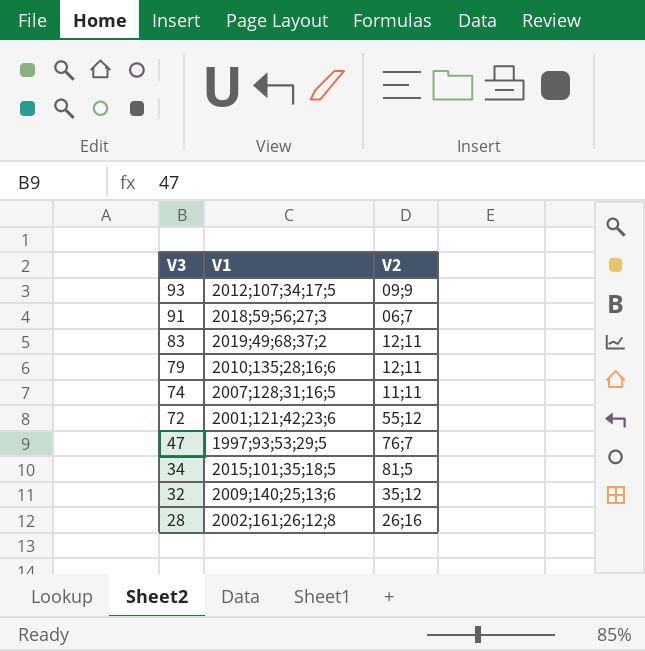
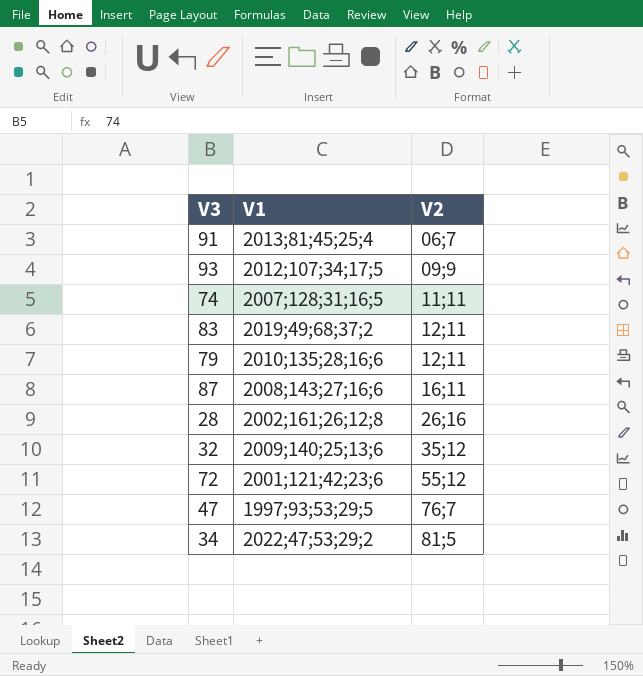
row order: V3 descending -> V2 ascending
91 | V1: 2018;59;56;27;3 -> 2013;81;45;25;4
row 87: none -> 2008;143;27;16;6 | 16;11
34 | V1: 2015;101;35;18;5 -> 2022;47;53;29;2

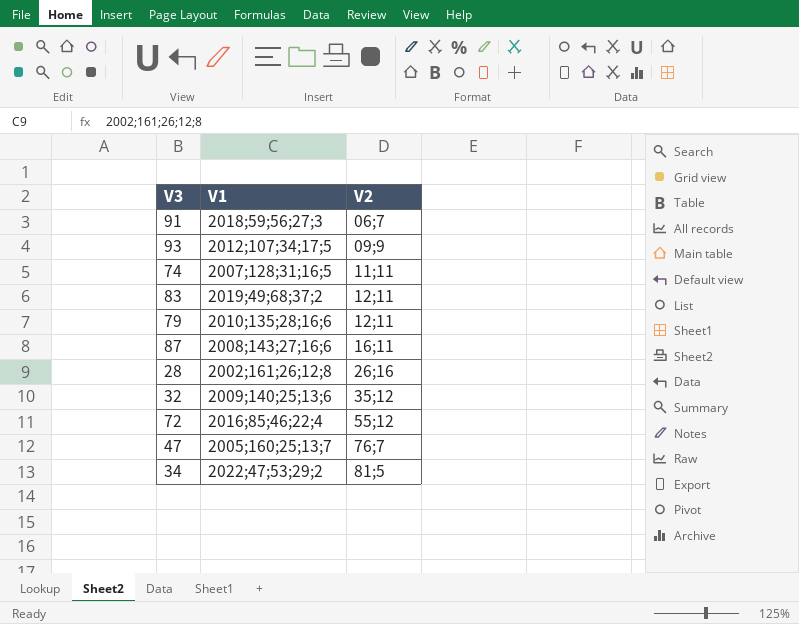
91 | V1: 2013;81;45;25;4 -> 2018;59;56;27;3
72 | V1: 2001;121;42;23;6 -> 2016;85;46;22;4
47 | V1: 1997;93;53;29;5 -> 2005;160;25;13;7

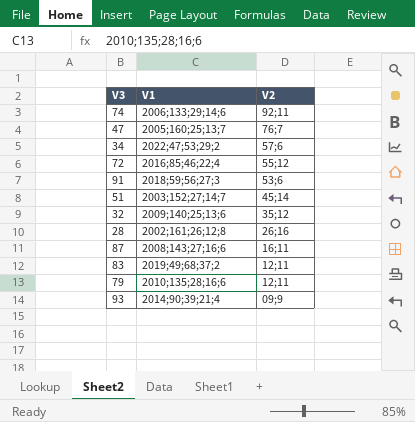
row order: V2 ascending -> V2 descending
74 | V1: 2007;128;31;16;5 -> 2006;133;29;14;6
74 | V2: 11;11 -> 92;11
34 | V2: 81;5 -> 57;6
91 | V2: 06;7 -> 53;6
row 51: none -> 2003;152;27;14;7 | 45;14
93 | V1: 2012;107;34;17;5 -> 2014;90;39;21;4

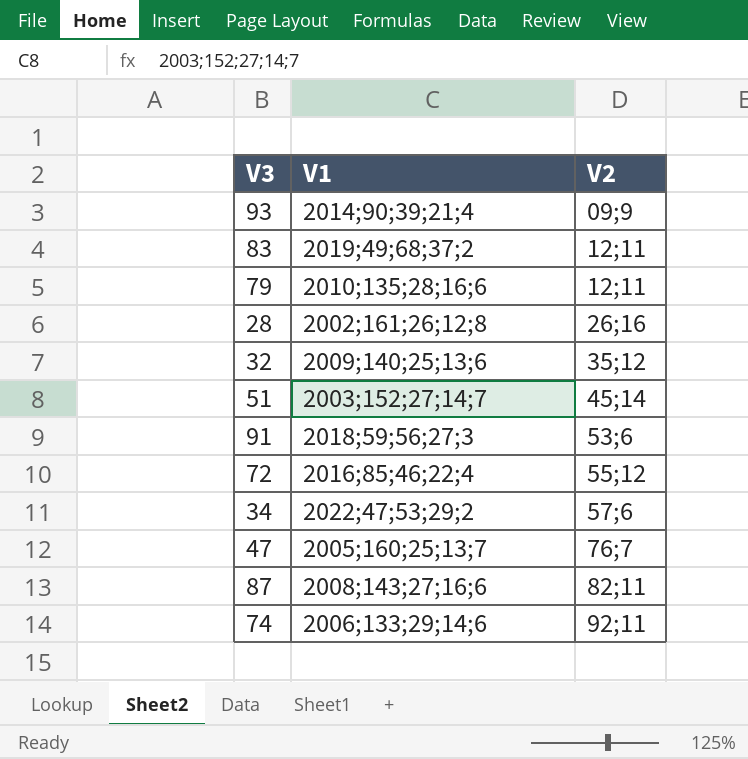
row order: V2 descending -> V2 ascending
87 | V2: 16;11 -> 82;11

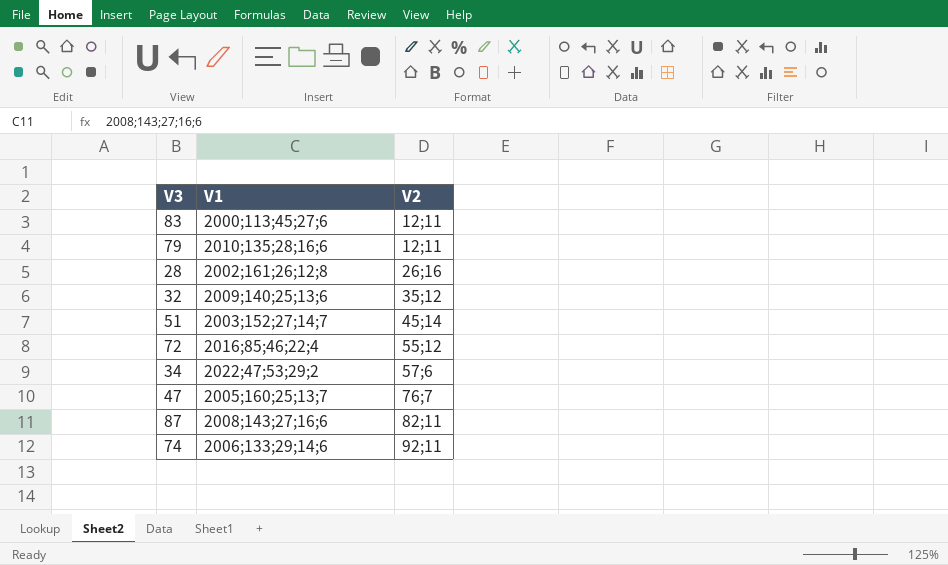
row 93: 2014;90;39;21;4 | 09;9 -> none
row 91: 2018;59;56;27;3 | 53;6 -> none
83 | V1: 2019;49;68;37;2 -> 2000;113;45;27;6

